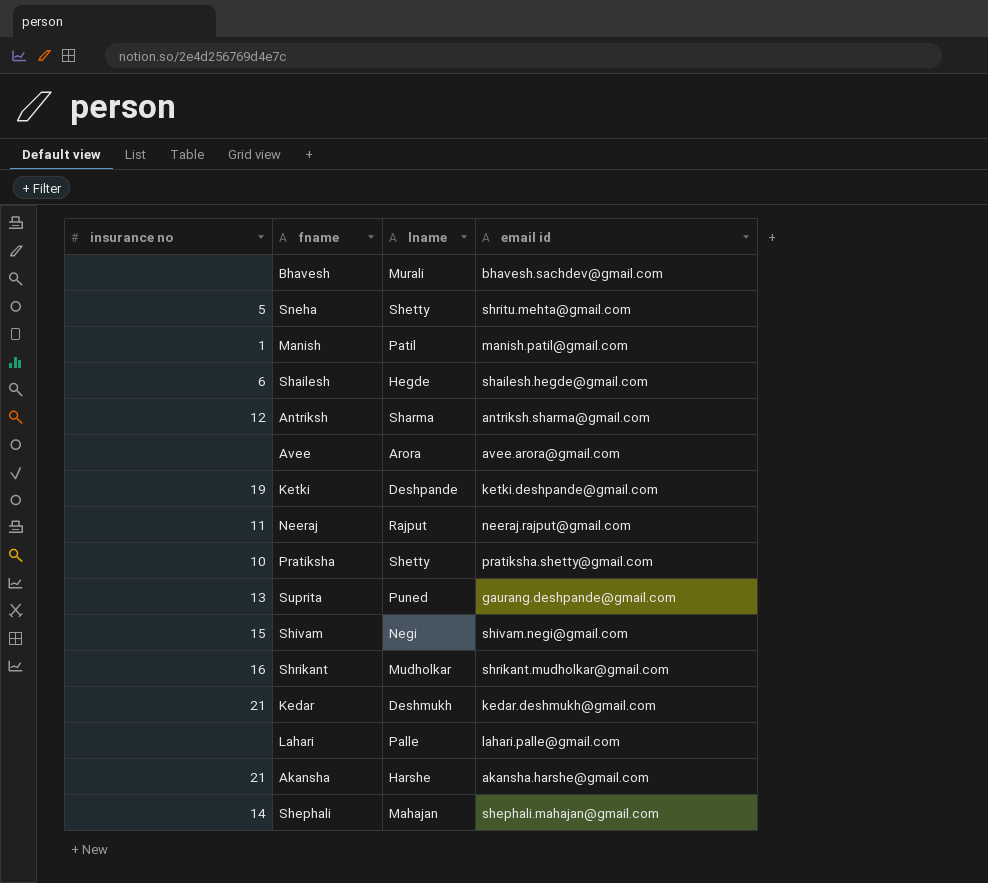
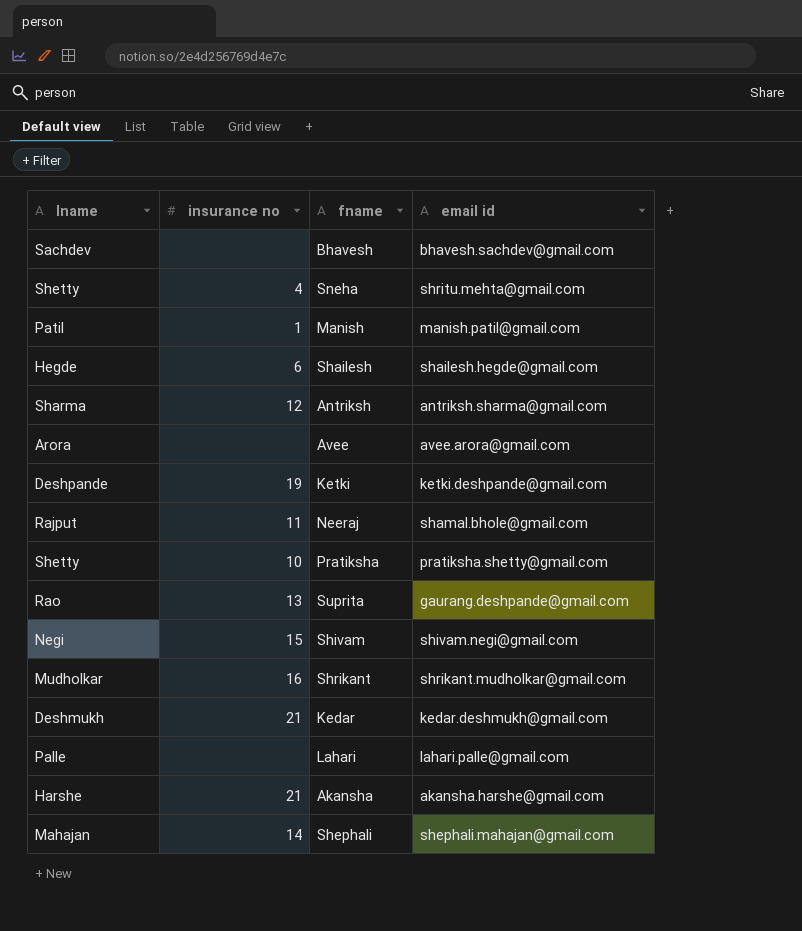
column lname | position: 3 -> 1
Bhavesh | lname: Murali -> Sachdev
Sneha | insurance no: 5 -> 4
Neeraj | email id: neeraj.rajput@gmail.com -> shamal.bhole@gmail.com
Suprita | lname: Puned -> Rao

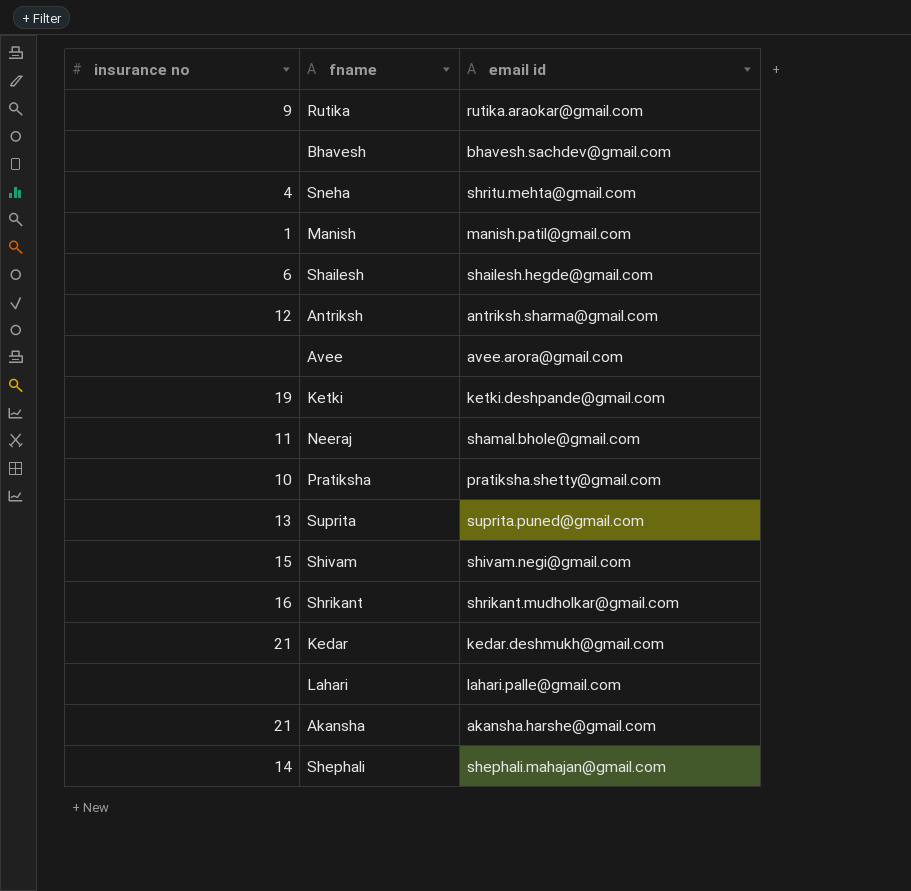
column lname | position: 1 -> none
row Rutika: none -> 9 | rutika.araokar@gmail.com
Suprita | email id: gaurang.deshpande@gmail.com -> suprita.puned@gmail.com

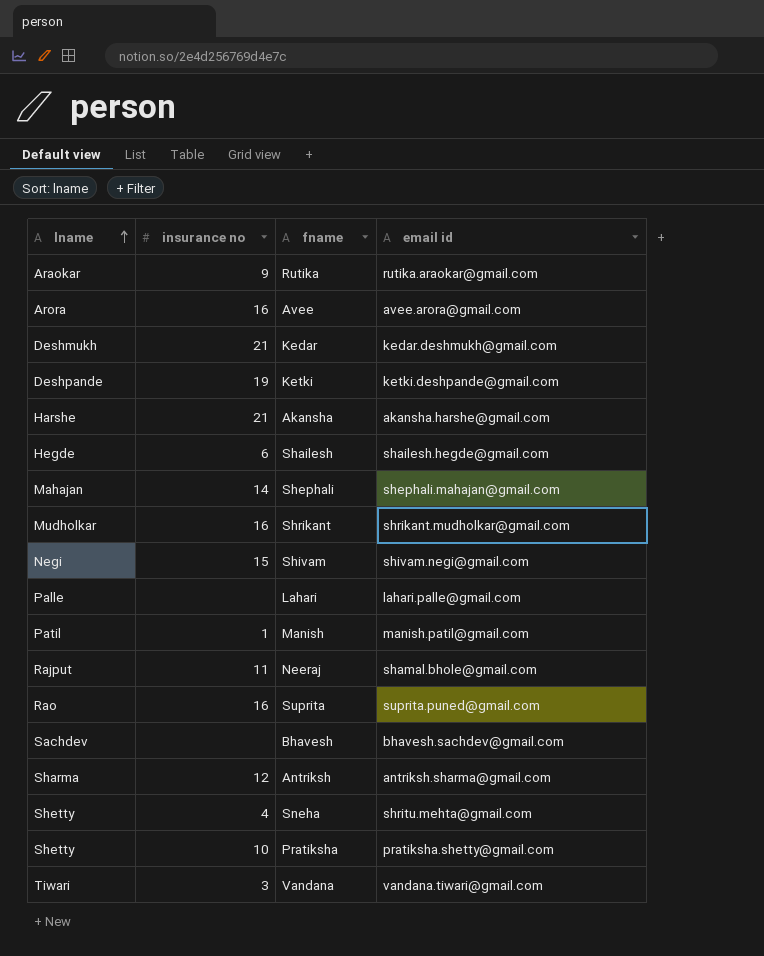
row order: none -> lname ascending
column lname | position: none -> 1
Avee | insurance no: none -> 16
Suprita | insurance no: 13 -> 16
row Vandana: none -> Tiwari | 3 | vandana.tiwari@gmail.com

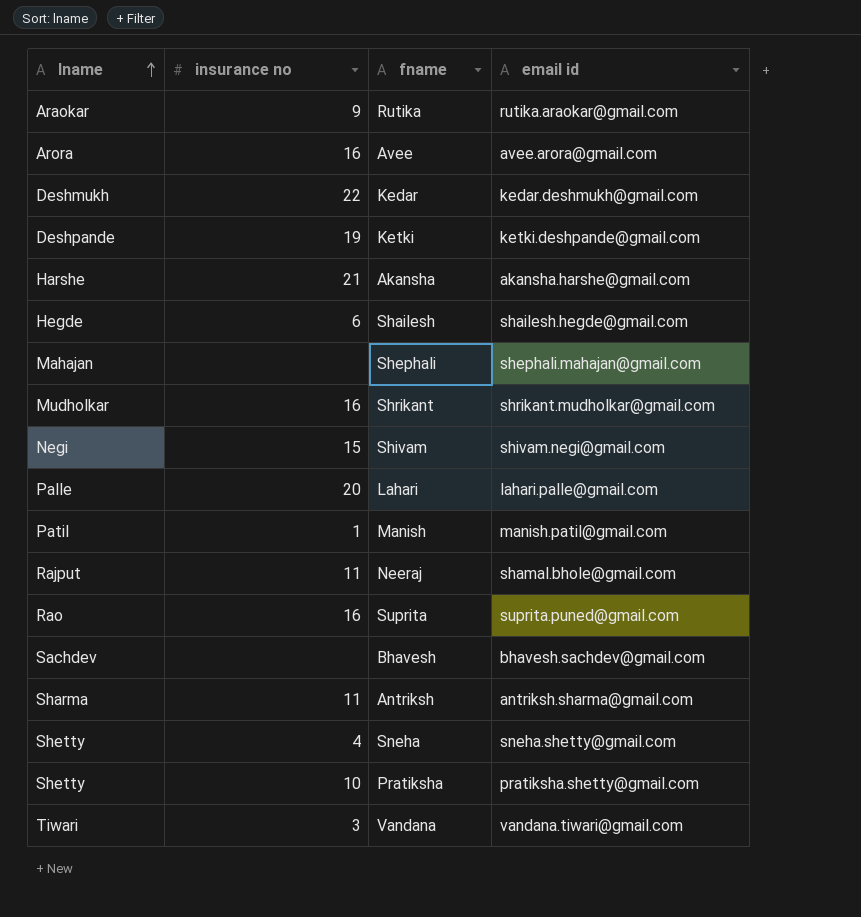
Kedar | insurance no: 21 -> 22
Shephali | insurance no: 14 -> none
Lahari | insurance no: none -> 20
Antriksh | insurance no: 12 -> 11
Sneha | email id: shritu.mehta@gmail.com -> sneha.shetty@gmail.com

